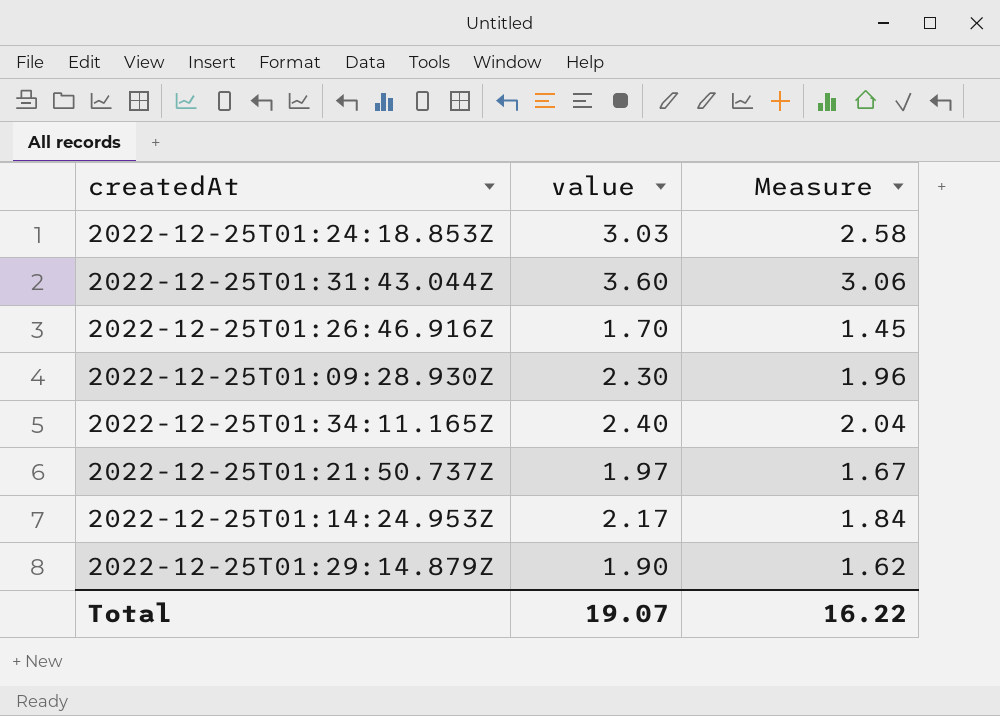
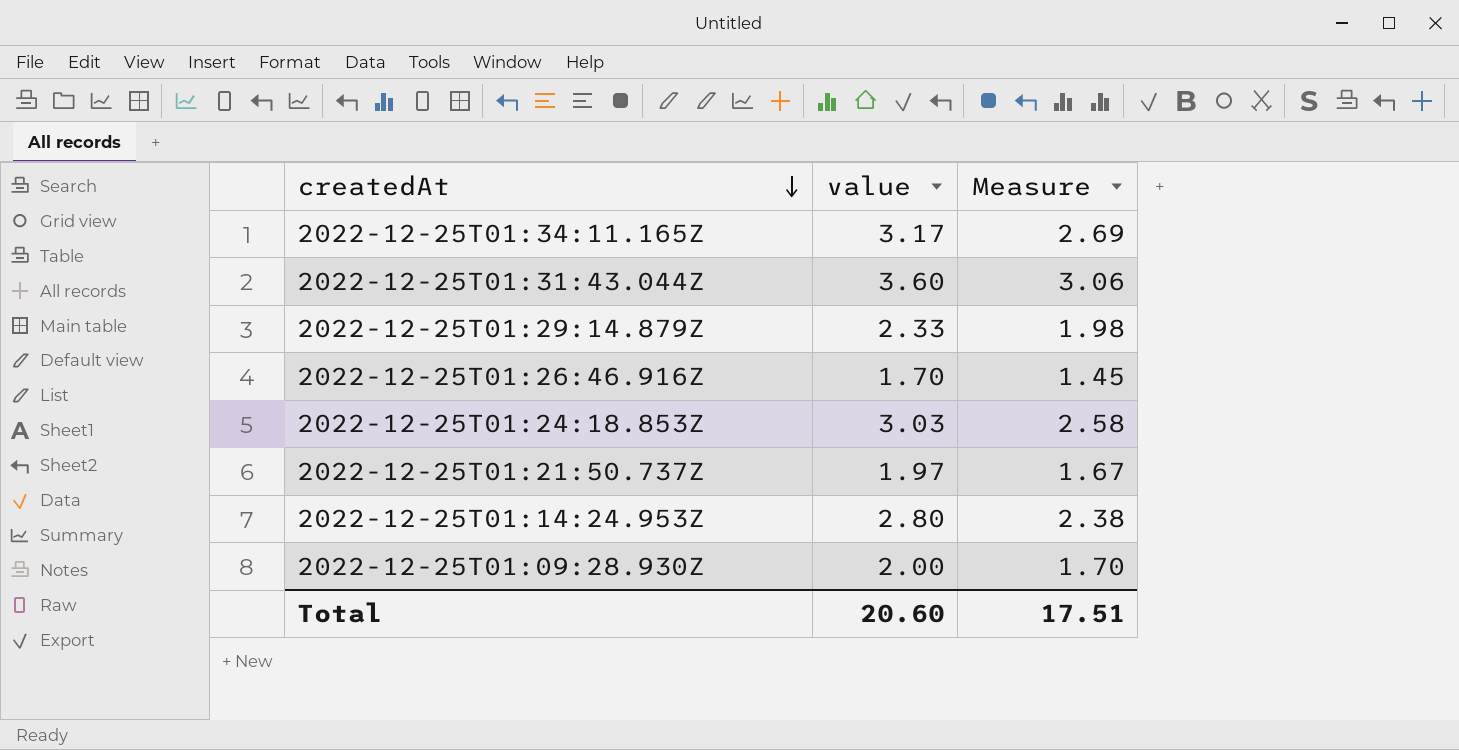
row order: none -> createdAt descending
2022-12-25T01:34:11.165Z | value: 2.40 -> 3.17
2022-12-25T01:34:11.165Z | Measure: 2.04 -> 2.69
2022-12-25T01:29:14.879Z | value: 1.90 -> 2.33
2022-12-25T01:29:14.879Z | Measure: 1.62 -> 1.98
2022-12-25T01:14:24.953Z | value: 2.17 -> 2.80
2022-12-25T01:14:24.953Z | Measure: 1.84 -> 2.38
2022-12-25T01:09:28.930Z | value: 2.30 -> 2.00
2022-12-25T01:09:28.930Z | Measure: 1.96 -> 1.70
Total | value: 19.07 -> 20.60
Total | Measure: 16.22 -> 17.51

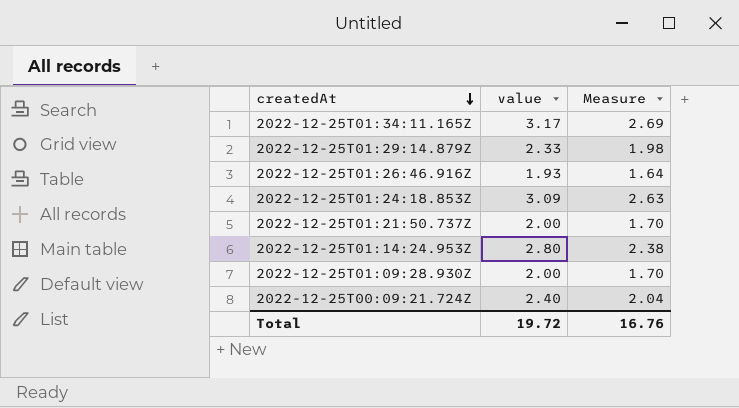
row 2022-12-25T01:31:43.044Z: 3.60 | 3.06 -> none
2022-12-25T01:26:46.916Z | value: 1.70 -> 1.93
2022-12-25T01:26:46.916Z | Measure: 1.45 -> 1.64
2022-12-25T01:24:18.853Z | value: 3.03 -> 3.09
2022-12-25T01:24:18.853Z | Measure: 2.58 -> 2.63
2022-12-25T01:21:50.737Z | value: 1.97 -> 2.00
2022-12-25T01:21:50.737Z | Measure: 1.67 -> 1.70
row 2022-12-25T00:09:21.724Z: none -> 2.40 | 2.04
Total | value: 20.60 -> 19.72
Total | Measure: 17.51 -> 16.76

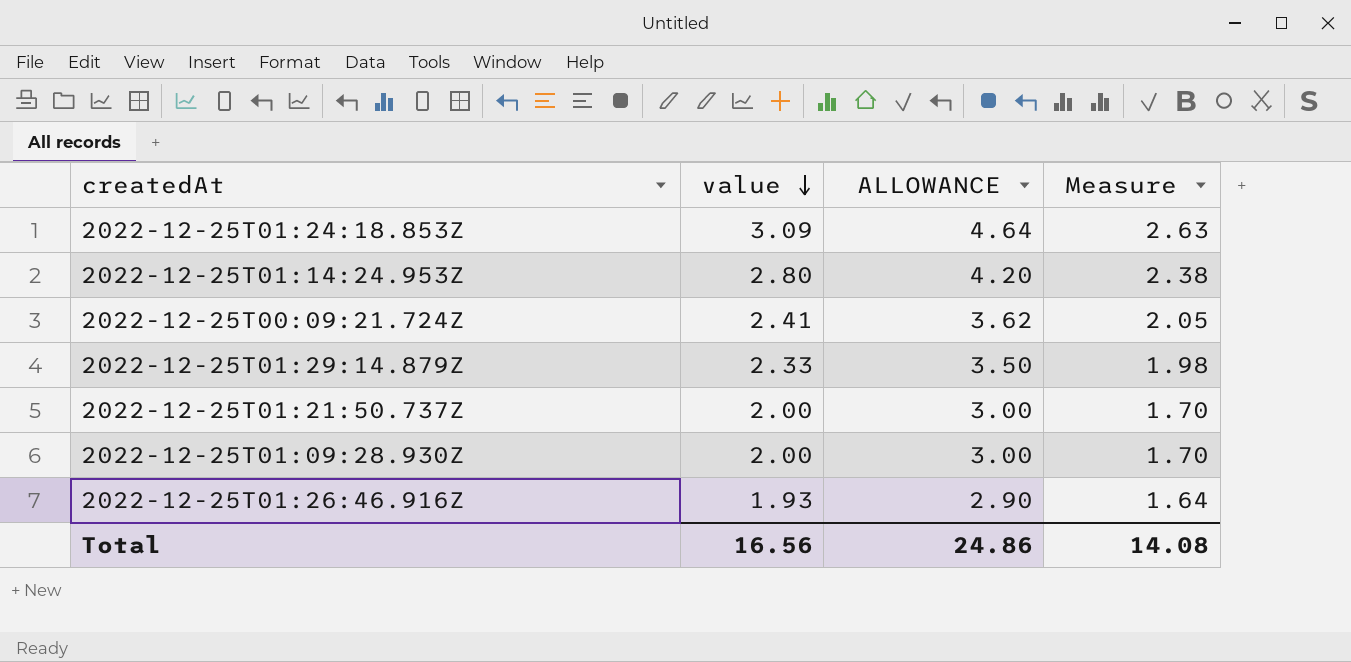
row order: createdAt descending -> value descending
column ALLOWANCE | formula: none -> [value] * 1.5
row 2022-12-25T01:34:11.165Z: 3.17 | 2.69 -> none
2022-12-25T00:09:21.724Z | value: 2.40 -> 2.41
2022-12-25T00:09:21.724Z | Measure: 2.04 -> 2.05
Total | value: 19.72 -> 16.56
Total | Measure: 16.76 -> 14.08

